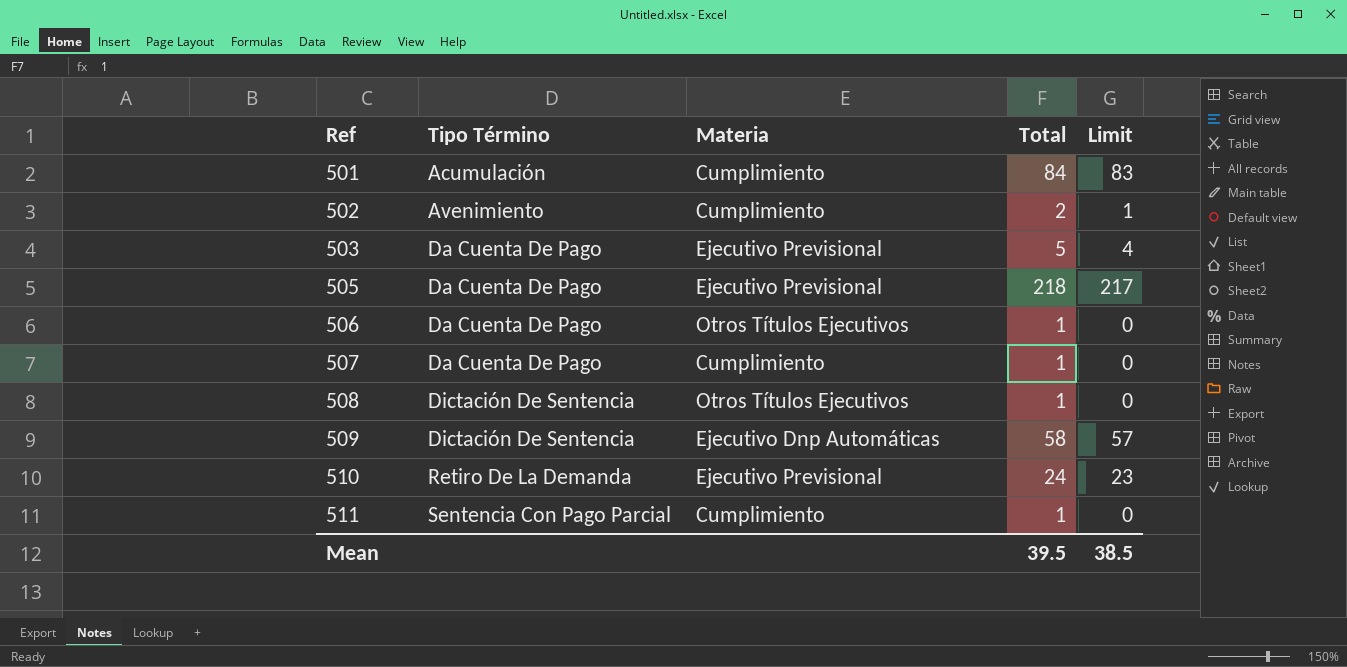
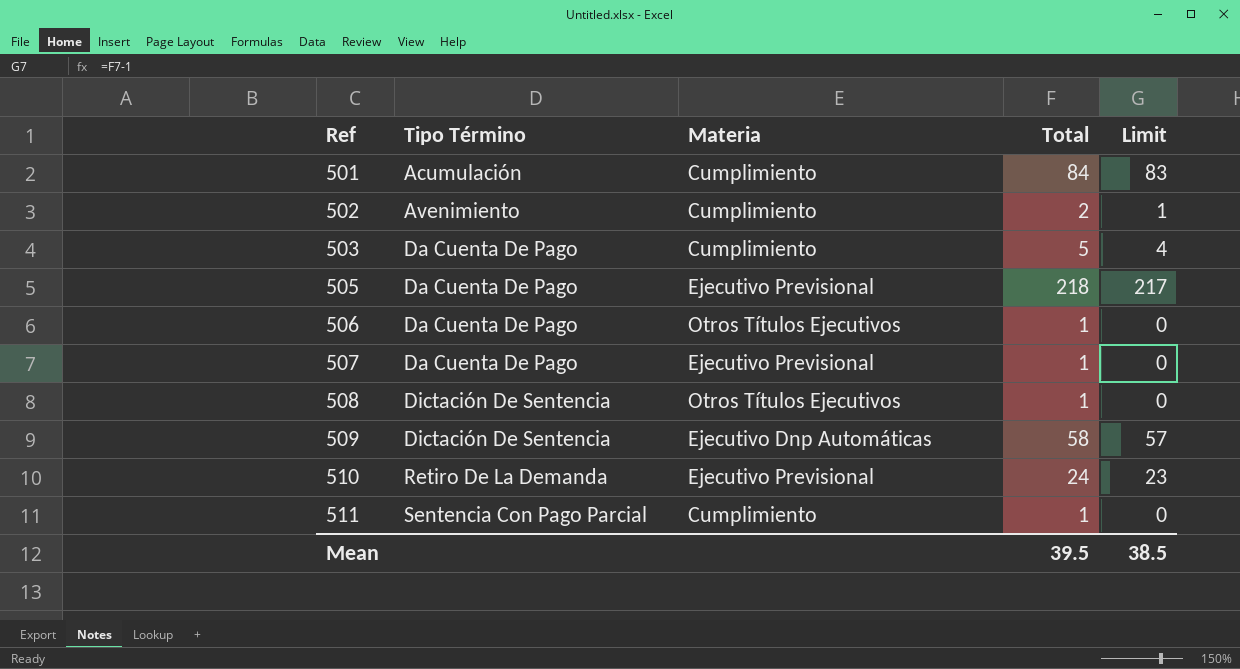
503 | Materia: Ejecutivo Previsional -> Cumplimiento
507 | Materia: Cumplimiento -> Ejecutivo Previsional

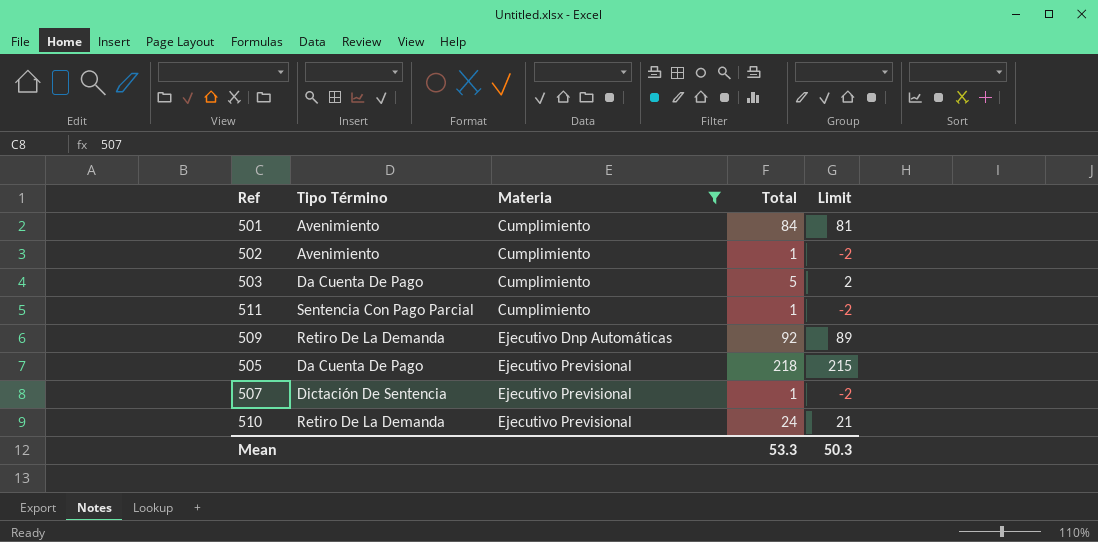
filter: none -> Materia != Otros Títulos Ejecutivos
row order: Ref ascending -> Materia ascending
column Limit | formula: [Total] - 1 -> [Total] - 3
501 | Tipo Término: Acumulación -> Avenimiento
502 | Total: 2 -> 1
509 | Tipo Término: Dictación De Sentencia -> Retiro De La Demanda
509 | Total: 58 -> 92
507 | Tipo Término: Da Cuenta De Pago -> Dictación De Sentencia
Mean | Total: 39.5 -> 53.3
Mean | Limit: 38.5 -> 50.3

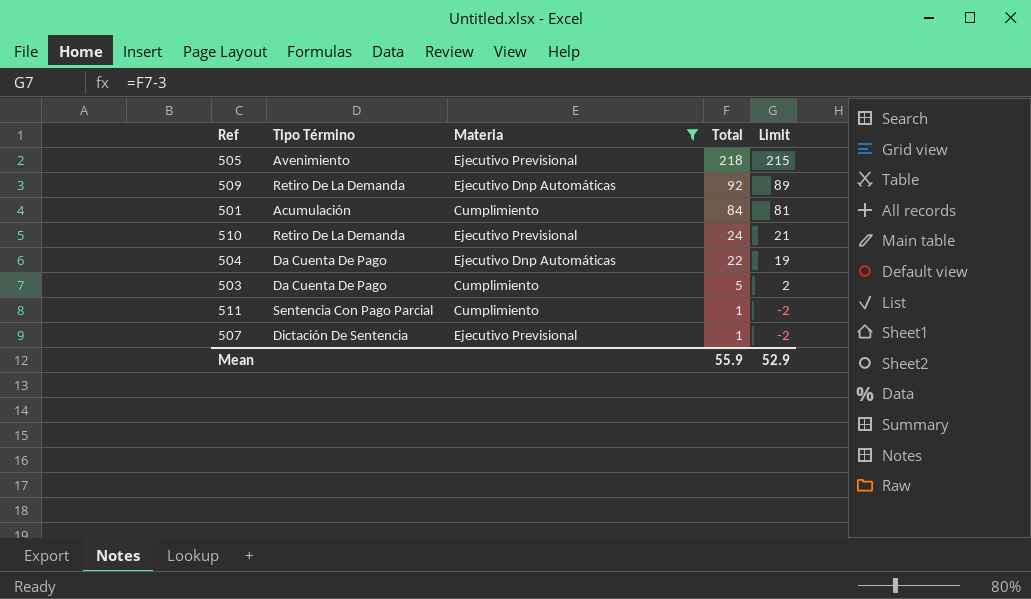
row order: Materia ascending -> Total descending
row 502: Avenimiento | Cumplimiento | 1 | -2 -> none
505 | Tipo Término: Da Cuenta De Pago -> Avenimiento
501 | Tipo Término: Avenimiento -> Acumulación
row 504: none -> Da Cuenta De Pago | Ejecutivo Dnp Automáticas | 22 | 19
Mean | Total: 53.3 -> 55.9
Mean | Limit: 50.3 -> 52.9

